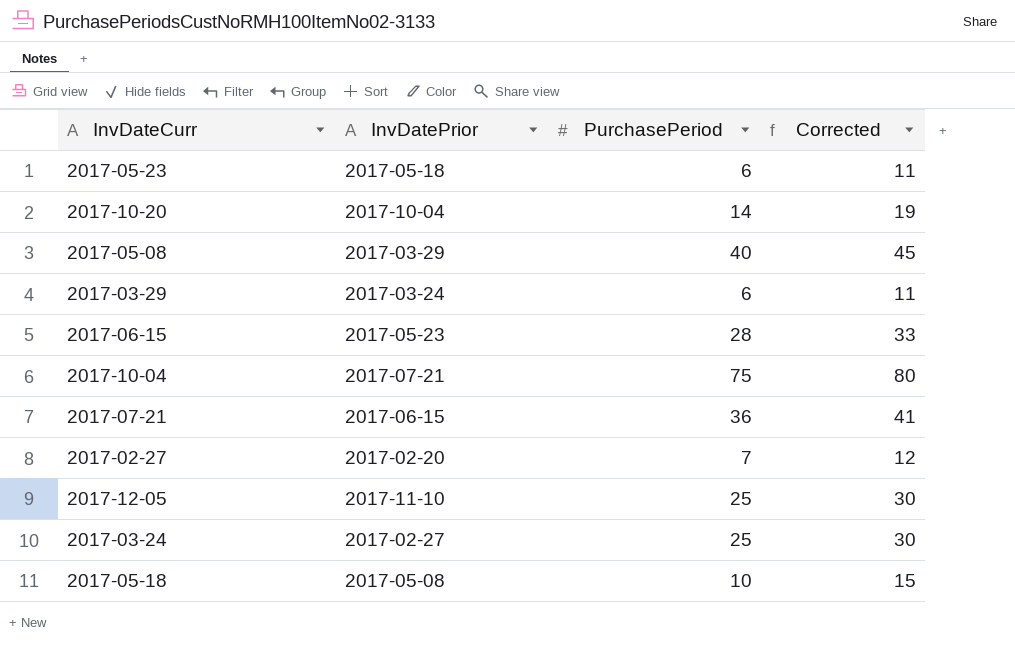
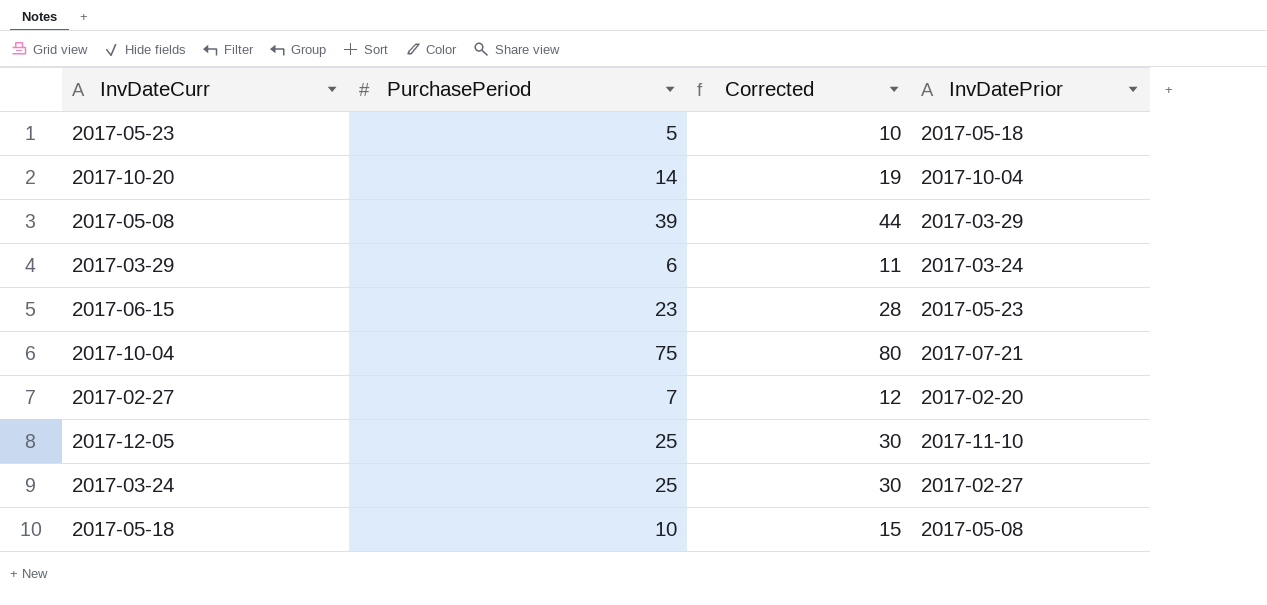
column InvDatePrior | position: 2 -> 4
row 2017-07-21: 2017-06-15 | 36 | 41 -> none
2017-05-23 | PurchasePeriod: 6 -> 5
2017-05-23 | Corrected: 11 -> 10
2017-05-08 | PurchasePeriod: 40 -> 39
2017-05-08 | Corrected: 45 -> 44
2017-06-15 | PurchasePeriod: 28 -> 23
2017-06-15 | Corrected: 33 -> 28

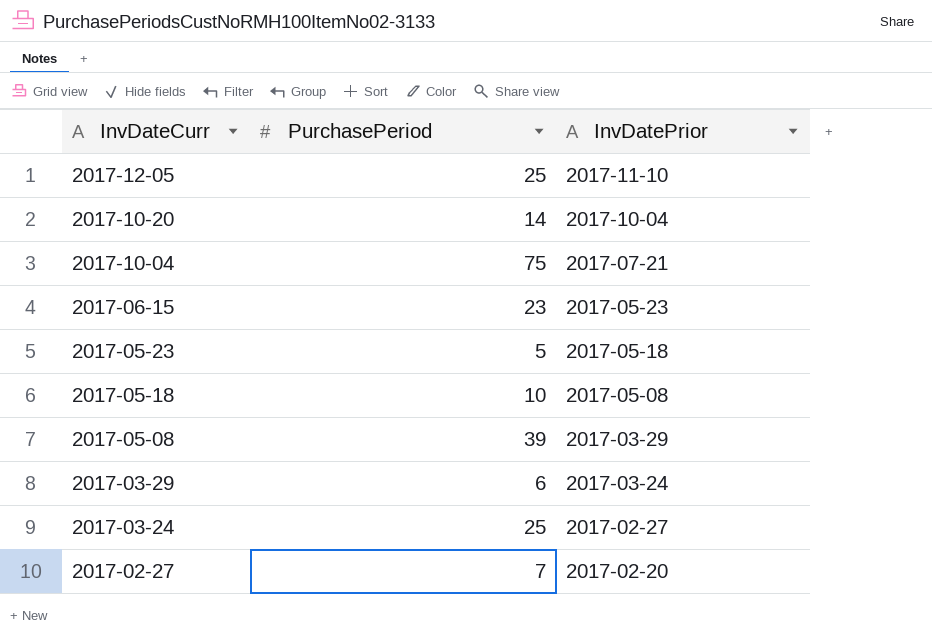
row order: none -> InvDateCurr descending
column Corrected | formula: [PurchasePeriod] + 5 -> none

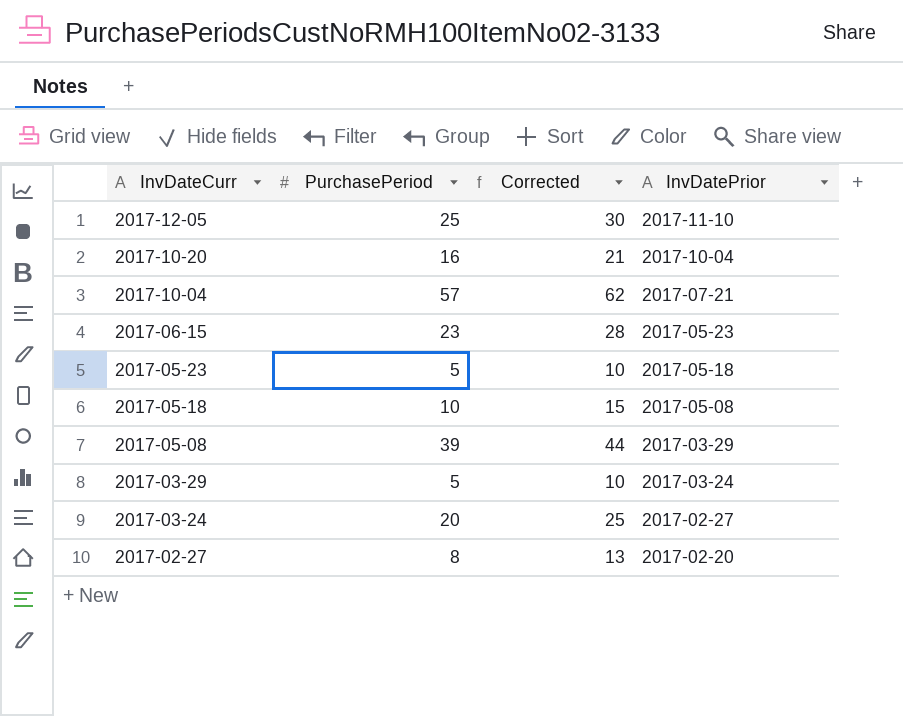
column Corrected | formula: none -> [PurchasePeriod] + 5
2017-10-20 | PurchasePeriod: 14 -> 16
2017-10-04 | PurchasePeriod: 75 -> 57
2017-03-29 | PurchasePeriod: 6 -> 5
2017-03-24 | PurchasePeriod: 25 -> 20
2017-02-27 | PurchasePeriod: 7 -> 8

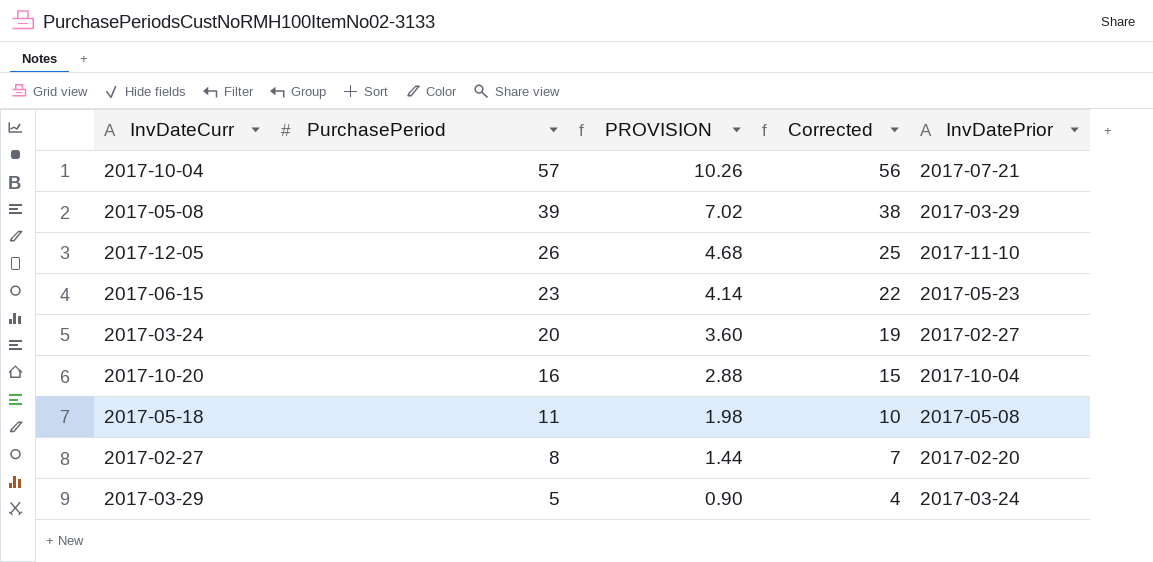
row order: InvDateCurr descending -> PurchasePeriod descending
column PROVISION | formula: none -> [PurchasePeriod] * 0.18
column Corrected | formula: [PurchasePeriod] + 5 -> [PurchasePeriod] - 1
row 2017-05-23: 5 | 10 | 2017-05-18 -> none
2017-12-05 | PurchasePeriod: 25 -> 26
2017-05-18 | PurchasePeriod: 10 -> 11

